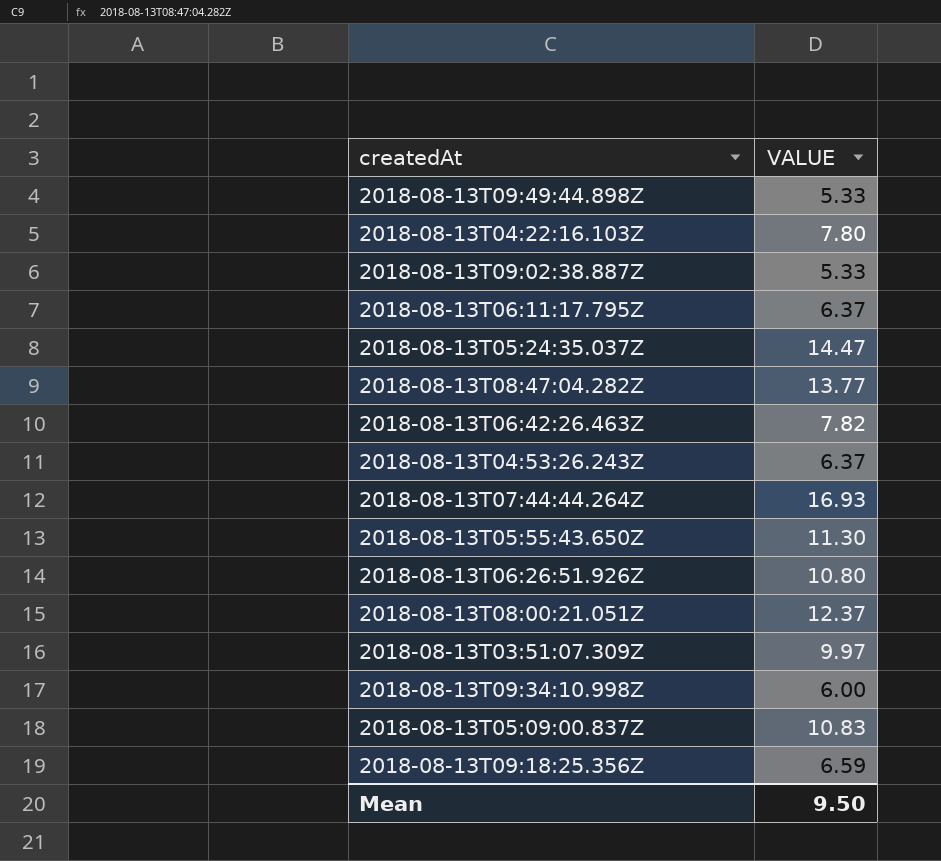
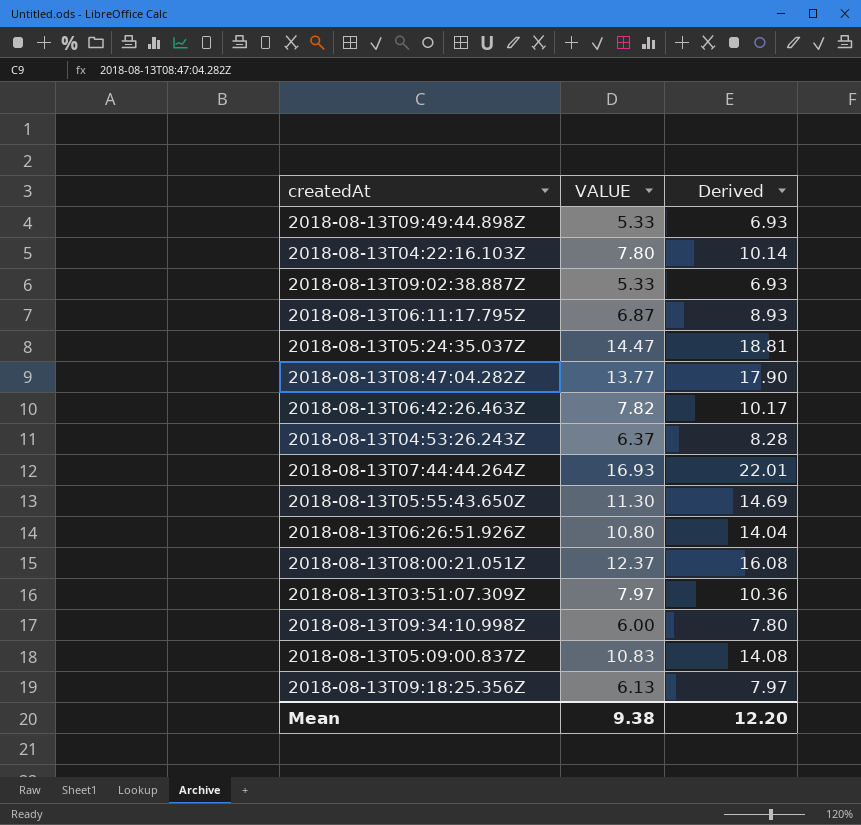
column Derived | formula: none -> [VALUE] * 1.3
2018-08-13T06:11:17.795Z | VALUE: 6.37 -> 6.87
2018-08-13T03:51:07.309Z | VALUE: 9.97 -> 7.97
2018-08-13T09:18:25.356Z | VALUE: 6.59 -> 6.13
Mean | VALUE: 9.50 -> 9.38

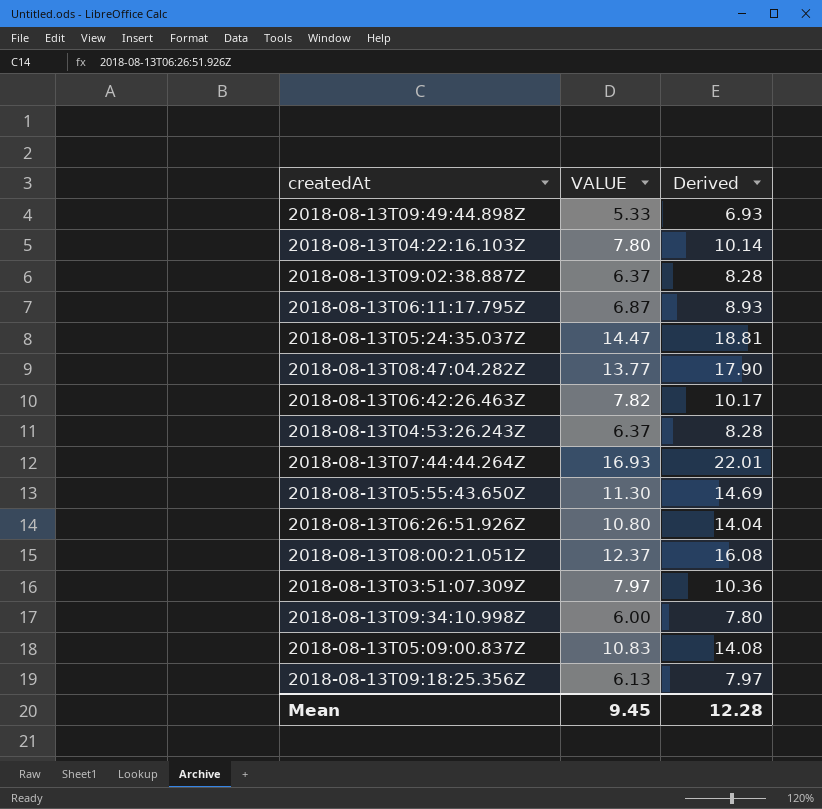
2018-08-13T09:02:38.887Z | VALUE: 5.33 -> 6.37
2018-08-13T09:02:38.887Z | Derived: 6.93 -> 8.28
Mean | VALUE: 9.38 -> 9.45
Mean | Derived: 12.20 -> 12.28

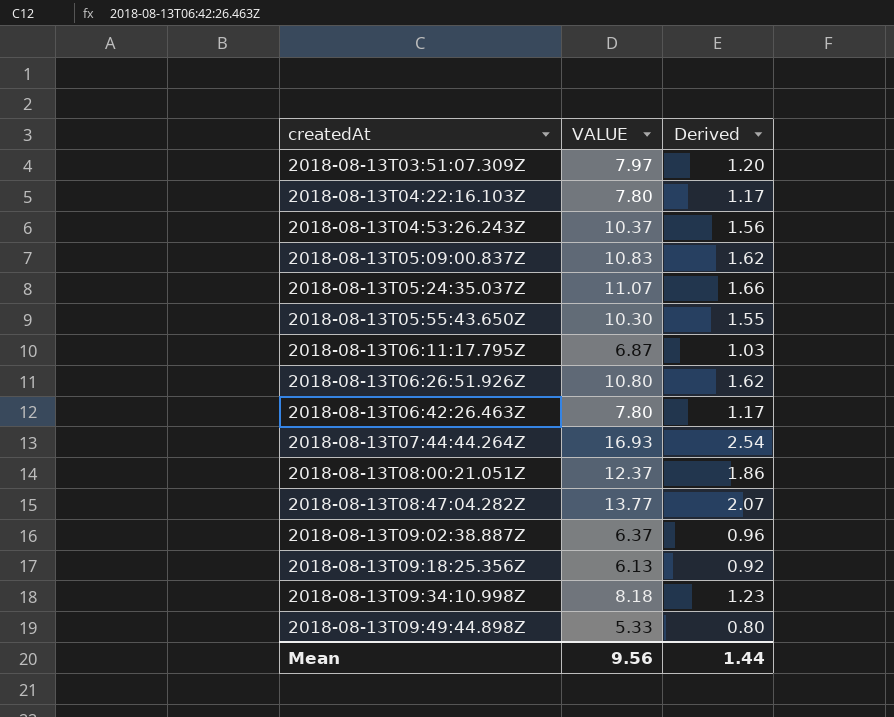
row order: none -> createdAt ascending
column Derived | formula: [VALUE] * 1.3 -> [VALUE] * 0.15
2018-08-13T04:53:26.243Z | VALUE: 6.37 -> 10.37
2018-08-13T05:24:35.037Z | VALUE: 14.47 -> 11.07
2018-08-13T05:55:43.650Z | VALUE: 11.30 -> 10.30
2018-08-13T06:42:26.463Z | VALUE: 7.82 -> 7.80
2018-08-13T09:34:10.998Z | VALUE: 6.00 -> 8.18
Mean | VALUE: 9.45 -> 9.56
Mean | Derived: 12.28 -> 1.44

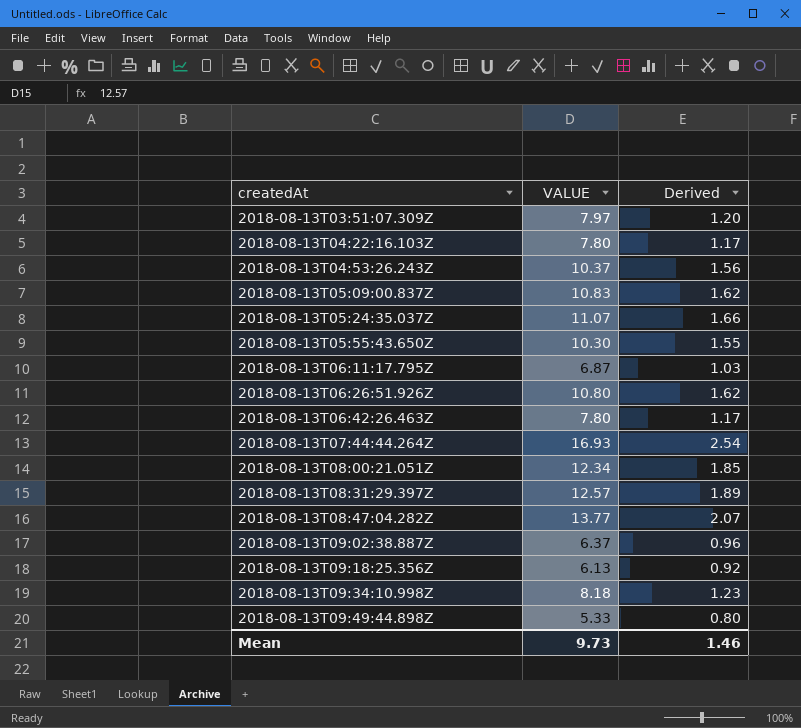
2018-08-13T08:00:21.051Z | VALUE: 12.37 -> 12.34
2018-08-13T08:00:21.051Z | Derived: 1.86 -> 1.85
row 2018-08-13T08:31:29.397Z: none -> 12.57 | 1.89
Mean | VALUE: 9.56 -> 9.73
Mean | Derived: 1.44 -> 1.46

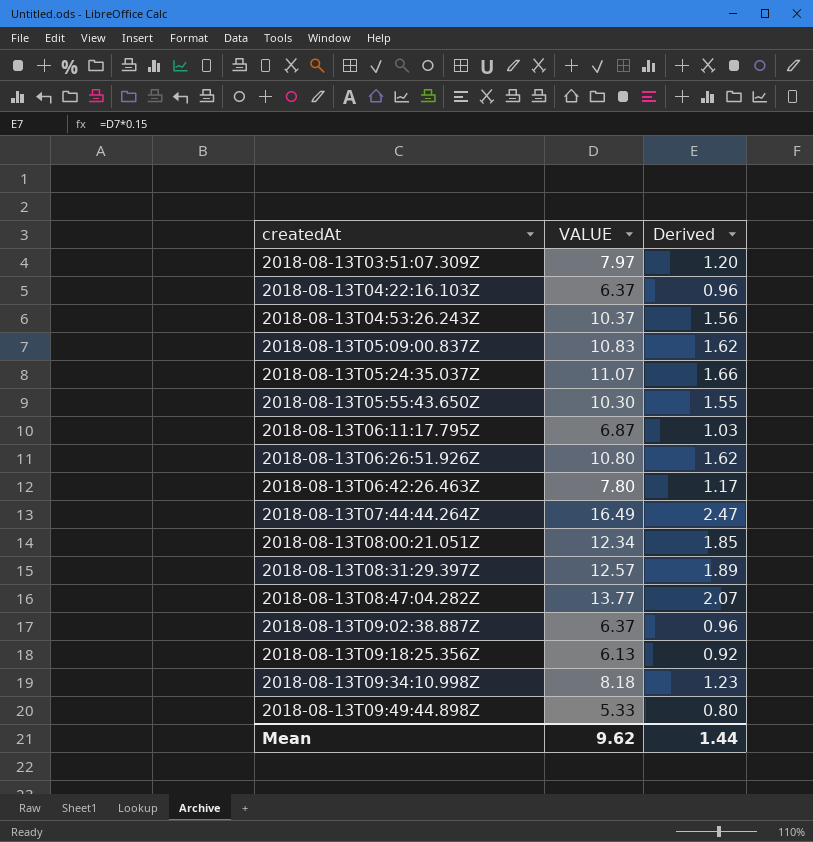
2018-08-13T04:22:16.103Z | VALUE: 7.80 -> 6.37
2018-08-13T04:22:16.103Z | Derived: 1.17 -> 0.96
2018-08-13T07:44:44.264Z | VALUE: 16.93 -> 16.49
2018-08-13T07:44:44.264Z | Derived: 2.54 -> 2.47
Mean | VALUE: 9.73 -> 9.62
Mean | Derived: 1.46 -> 1.44

